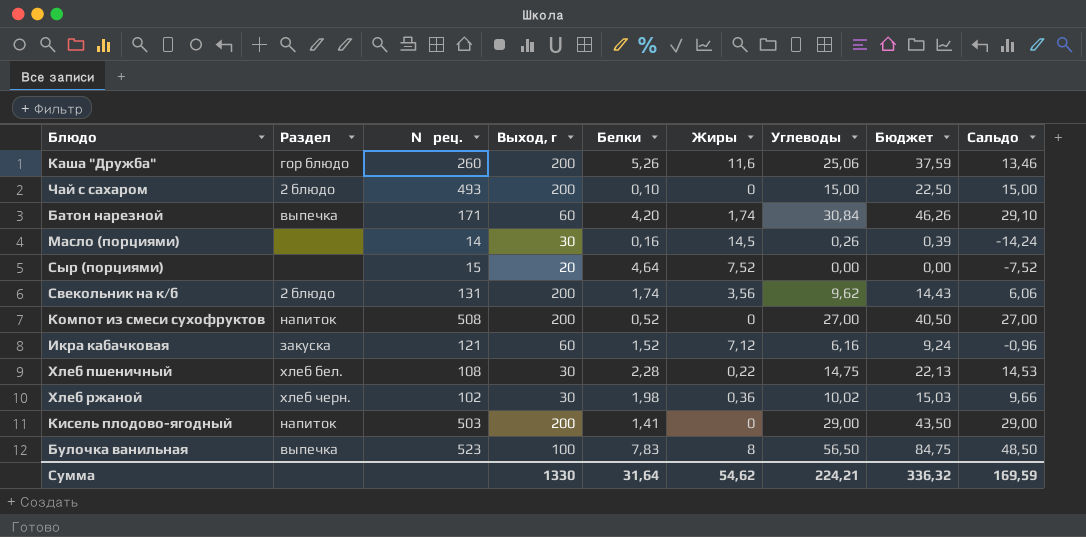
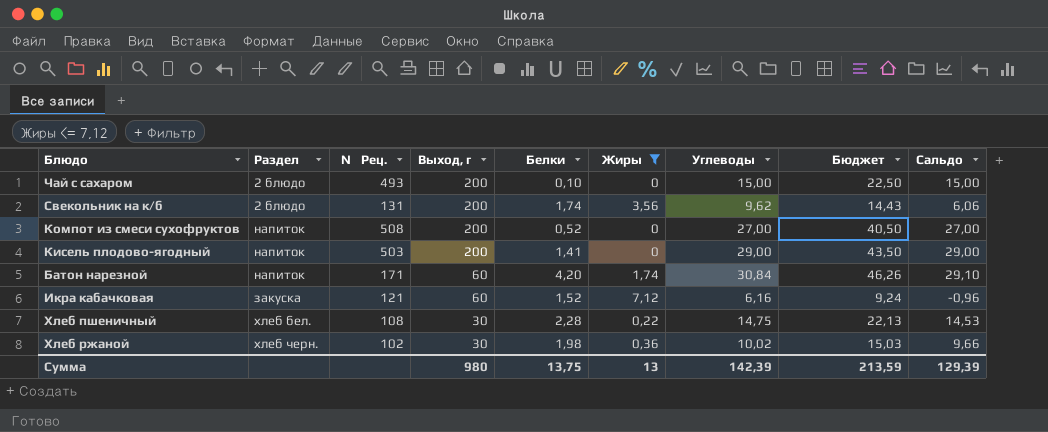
filter: none -> Жиры <= 7,12
row order: none -> Выход, г descending
column name: № рец. -> № Рец.
Батон нарезной | Раздел: выпечка -> напиток
Сумма | Выход, г: 1330 -> 980
Сумма | Белки: 31,64 -> 13,75
Сумма | Жиры: 54,62 -> 13
Сумма | Углеводы: 224,21 -> 142,39
Сумма | Бюджет: 336,32 -> 213,59
Сумма | Сальдо: 169,59 -> 129,39

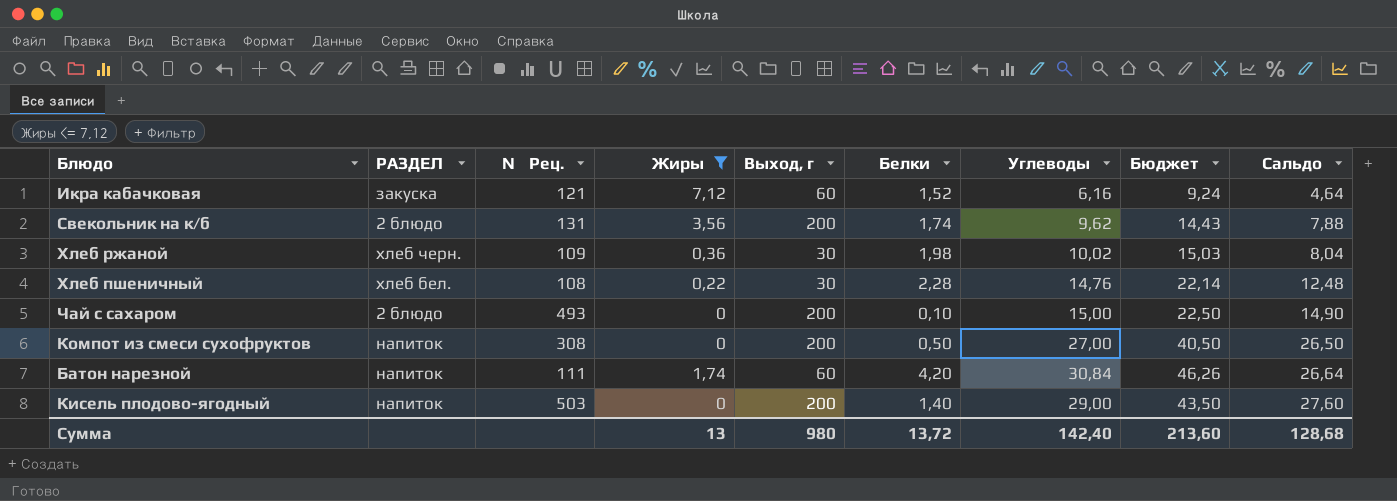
row order: Выход, г descending -> Сальдо ascending
column name: Раздел -> РАЗДЕЛ
column Жиры | position: 6 -> 4
column Сальдо | formula: [Углеводы] - [Жиры] -> [Углеводы] - [Белки]
Хлеб ржаной | № Рец.: 102 -> 109
Хлеб пшеничный | Углеводы: 14,75 -> 14,76
Хлеб пшеничный | Бюджет: 22,13 -> 22,14
Компот из смеси сухофруктов | № Рец.: 508 -> 308
Компот из смеси сухофруктов | Белки: 0,52 -> 0,50
Батон нарезной | № Рец.: 171 -> 111
Кисель плодово-ягодный | Белки: 1,41 -> 1,40
Сумма | Белки: 13,75 -> 13,72
Сумма | Углеводы: 142,39 -> 142,40
Сумма | Бюджет: 213,59 -> 213,60
Сумма | Сальдо: 129,39 -> 128,68

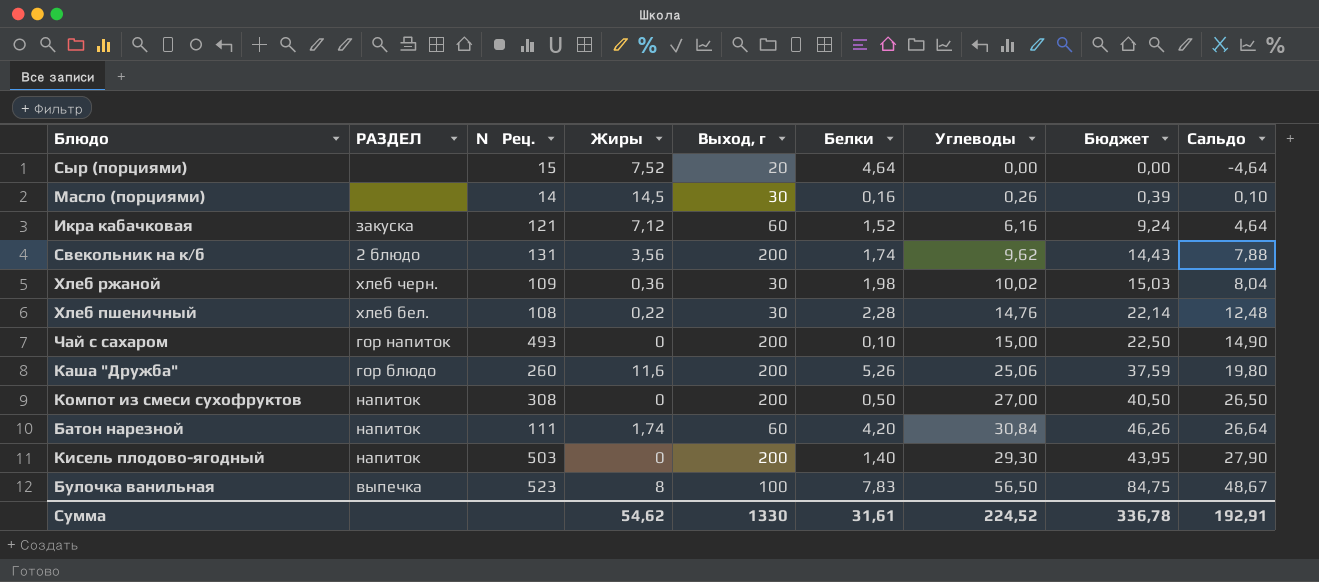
filter: Жиры <= 7,12 -> none
Чай с сахаром | РАЗДЕЛ: 2 блюдо -> гор напиток
Кисель плодово-ягодный | Углеводы: 29,00 -> 29,30
Кисель плодово-ягодный | Бюджет: 43,50 -> 43,95
Кисель плодово-ягодный | Сальдо: 27,60 -> 27,90
Сумма | Жиры: 13 -> 54,62
Сумма | Выход, г: 980 -> 1330
Сумма | Белки: 13,72 -> 31,61
Сумма | Углеводы: 142,40 -> 224,52
Сумма | Бюджет: 213,60 -> 336,78
Сумма | Сальдо: 128,68 -> 192,91

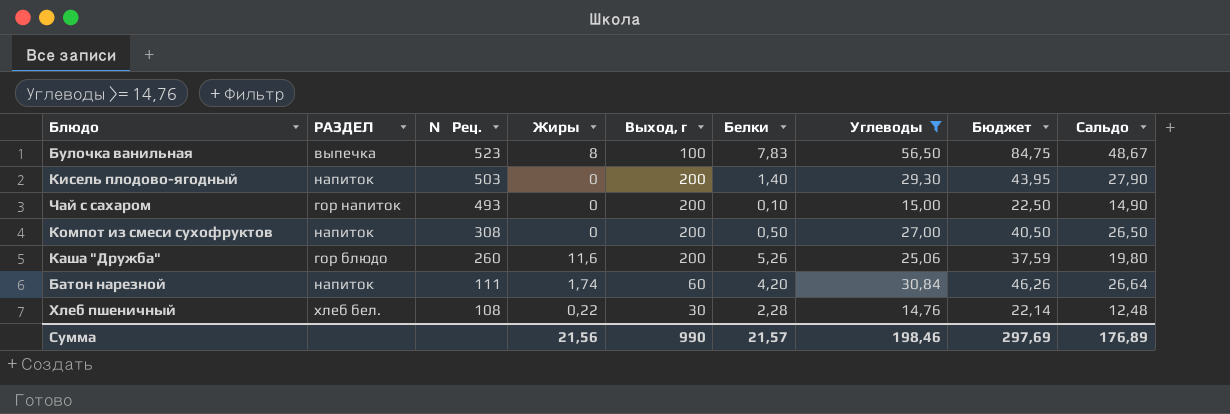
filter: none -> Углеводы >= 14,76
row order: Сальдо ascending -> № Рец. descending
Сумма | Жиры: 54,62 -> 21,56
Сумма | Выход, г: 1330 -> 990
Сумма | Белки: 31,61 -> 21,57
Сумма | Углеводы: 224,52 -> 198,46
Сумма | Бюджет: 336,78 -> 297,69
Сумма | Сальдо: 192,91 -> 176,89

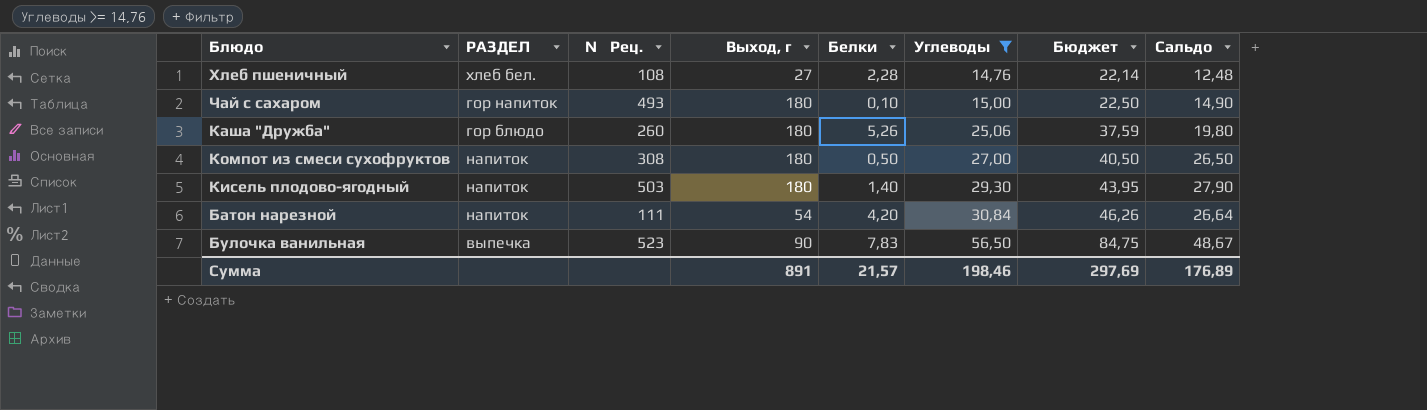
row order: № Рец. descending -> Углеводы ascending
column Жиры | position: 4 -> none
Хлеб пшеничный | Выход, г: 30 -> 27
Чай с сахаром | Выход, г: 200 -> 180
Каша "Дружба" | Выход, г: 200 -> 180
Компот из смеси сухофруктов | Выход, г: 200 -> 180
Кисель плодово-ягодный | Выход, г: 200 -> 180
Батон нарезной | Выход, г: 60 -> 54
Булочка ванильная | Выход, г: 100 -> 90
Сумма | Выход, г: 990 -> 891

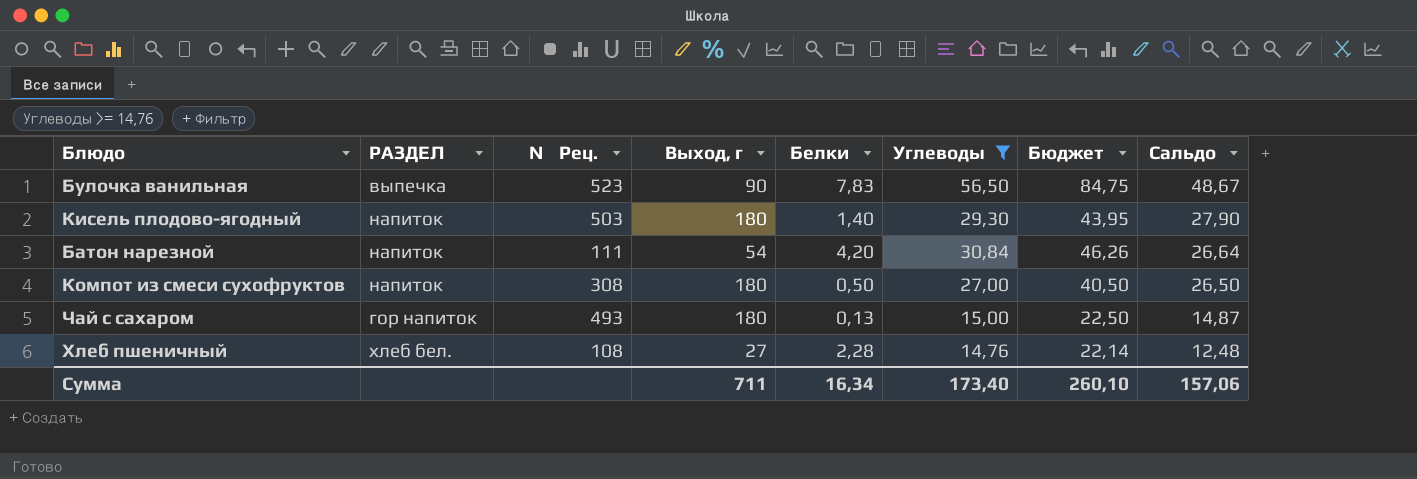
row order: Углеводы ascending -> Сальдо descending
row Каша "Дружба": гор блюдо | 260 | 180 | 5,26 | 25,06 | 37,59 | 19,80 -> none
Чай с сахаром | Белки: 0,10 -> 0,13
Чай с сахаром | Сальдо: 14,90 -> 14,87
Сумма | Выход, г: 891 -> 711
Сумма | Белки: 21,57 -> 16,34
Сумма | Углеводы: 198,46 -> 173,40
Сумма | Бюджет: 297,69 -> 260,10
Сумма | Сальдо: 176,89 -> 157,06

